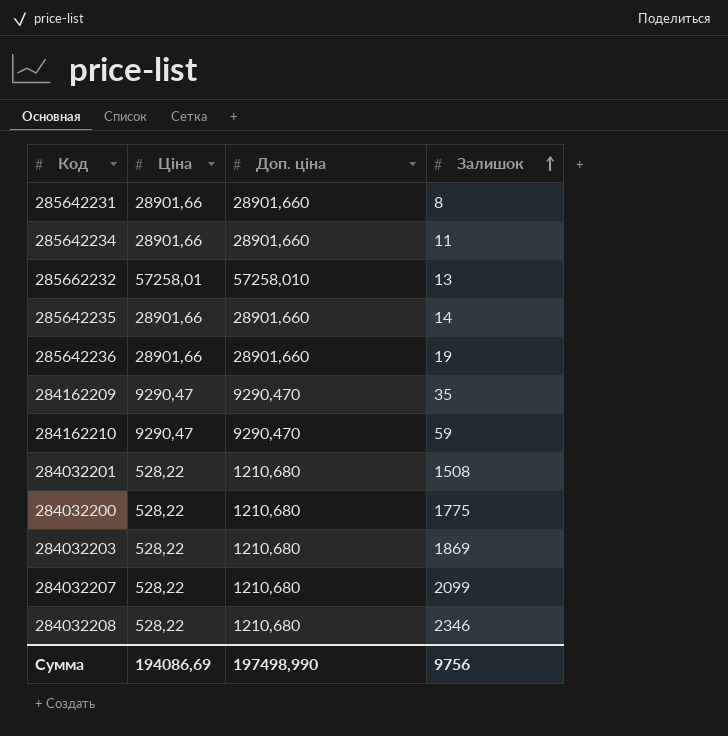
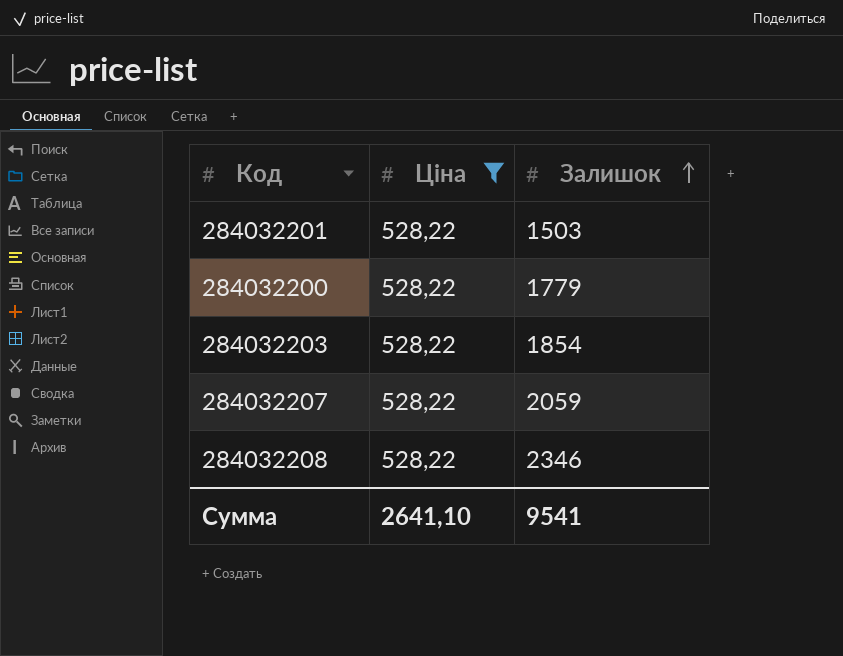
filter: none -> Ціна = 528,22
column Доп. ціна | position: 3 -> none
284032201 | Залишок: 1508 -> 1503
284032200 | Залишок: 1775 -> 1779
284032203 | Залишок: 1869 -> 1854
284032207 | Залишок: 2099 -> 2059
Сумма | Ціна: 194086,69 -> 2641,10
Сумма | Залишок: 9756 -> 9541

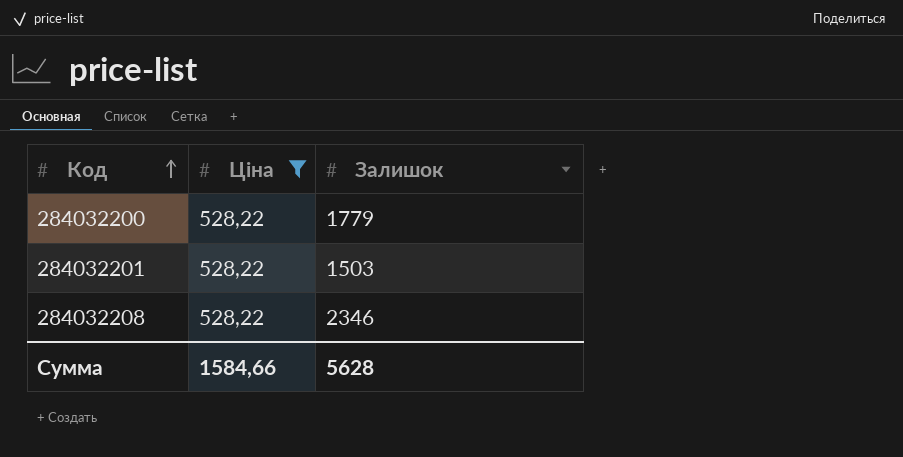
row order: Залишок ascending -> Код ascending
row 284032203: 528,22 | 1854 -> none
row 284032207: 528,22 | 2059 -> none
Сумма | Ціна: 2641,10 -> 1584,66
Сумма | Залишок: 9541 -> 5628

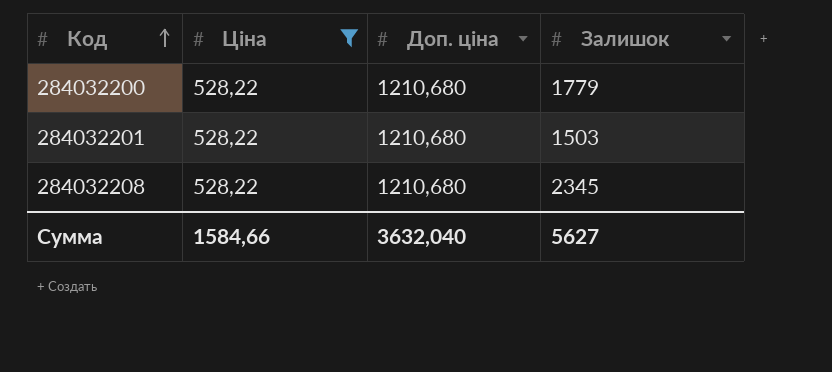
column Доп. ціна | position: none -> 3
284032208 | Залишок: 2346 -> 2345
Сумма | Залишок: 5628 -> 5627

